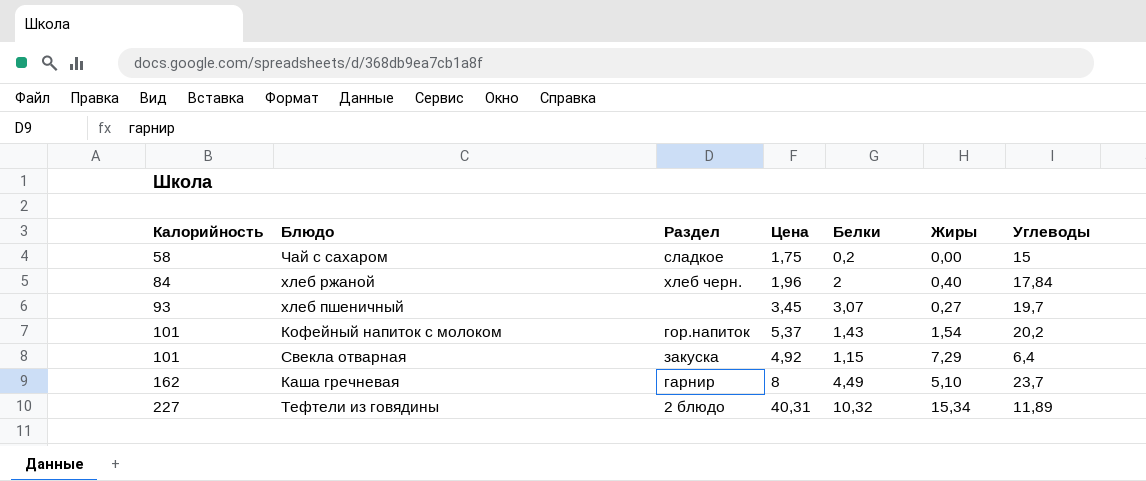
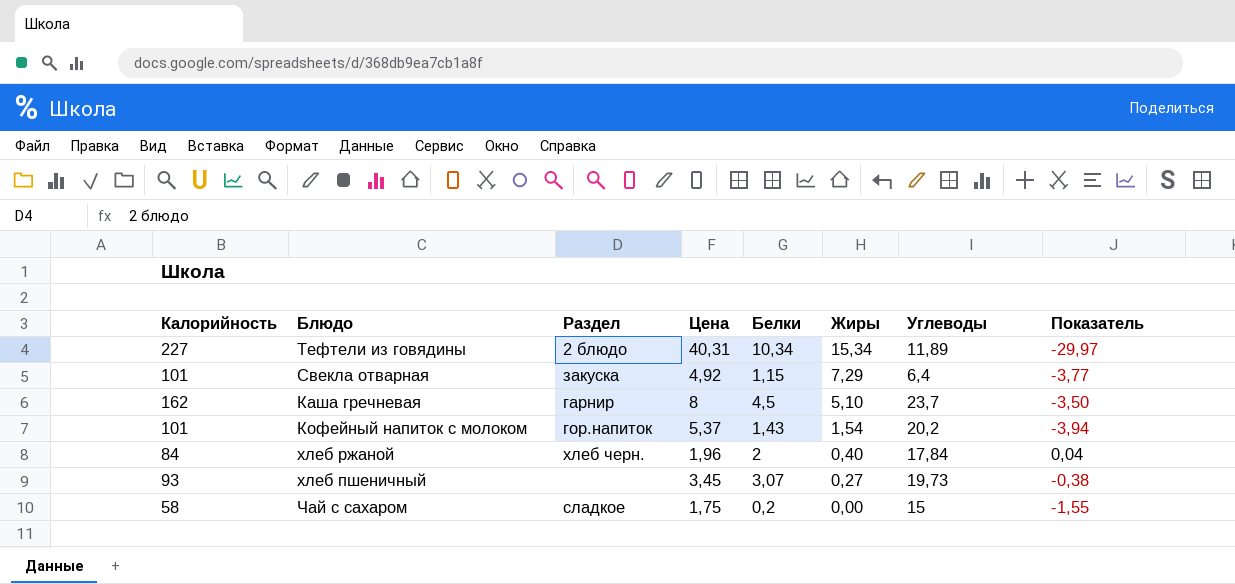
row order: Калорийность ascending -> Жиры descending
column Показатель | formula: none -> [Белки] - [Цена]
Тефтели из говядины | Белки: 10,32 -> 10,34
Каша гречневая | Белки: 4,49 -> 4,5
хлеб пшеничный | Углеводы: 19,7 -> 19,73

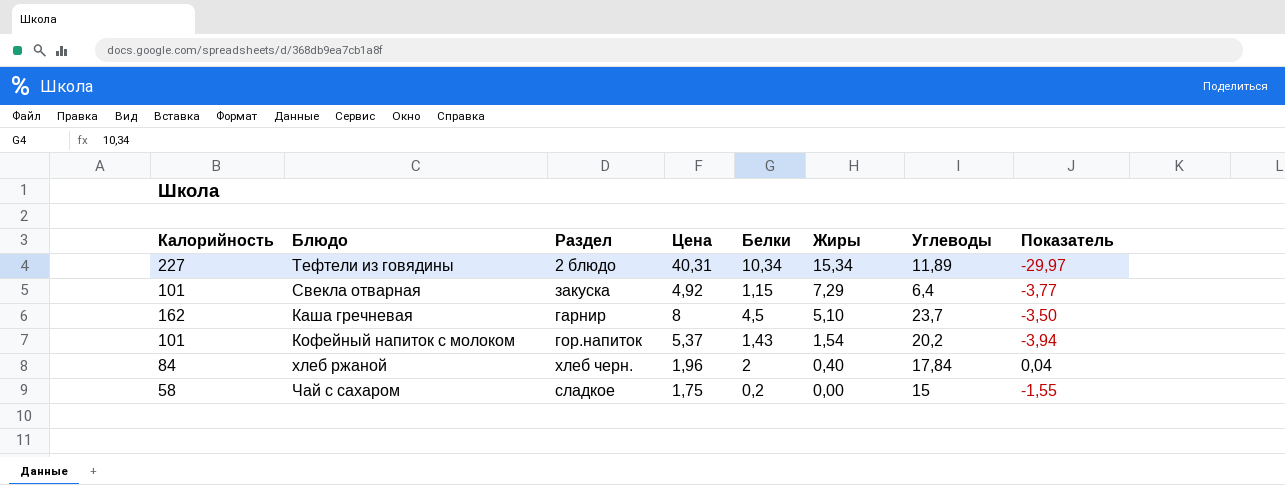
row хлеб пшеничный: 93 | none | 3,45 | 3,07 | 0,27 | 19,73 | -0,38 -> none

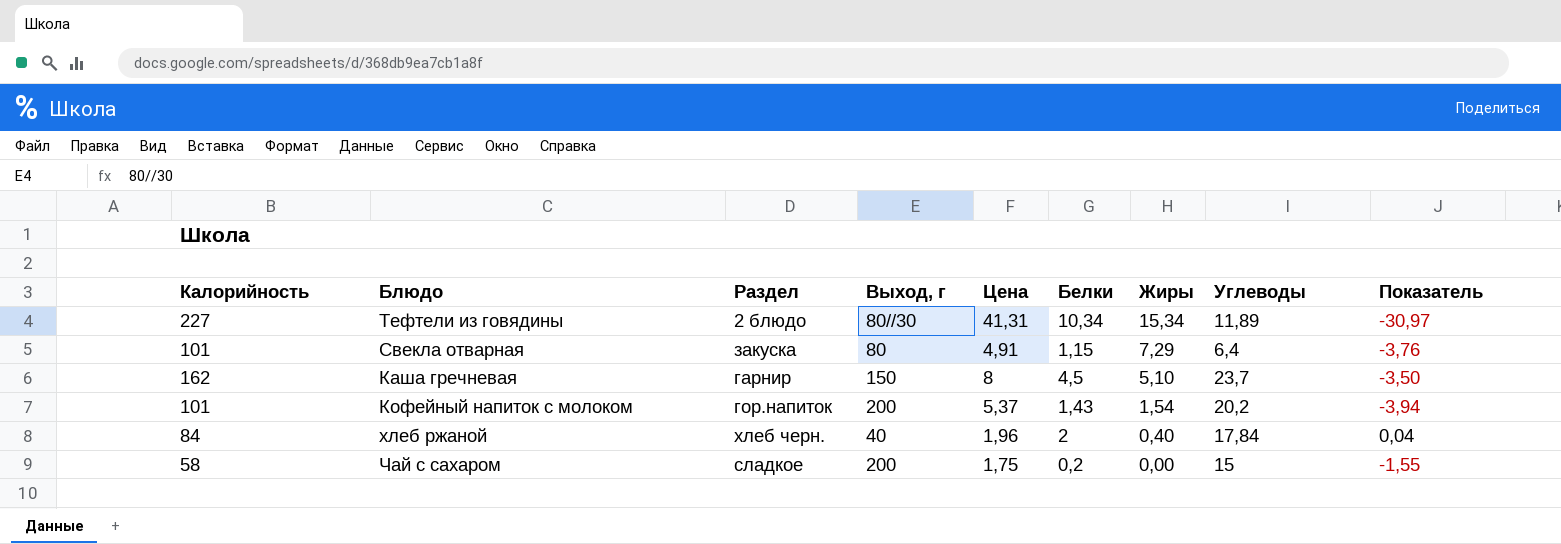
column Выход, г | position: none -> 4
Тефтели из говядины | Цена: 40,31 -> 41,31
Тефтели из говядины | Показатель: -29,97 -> -30,97
Свекла отварная | Цена: 4,92 -> 4,91
Свекла отварная | Показатель: -3,77 -> -3,76

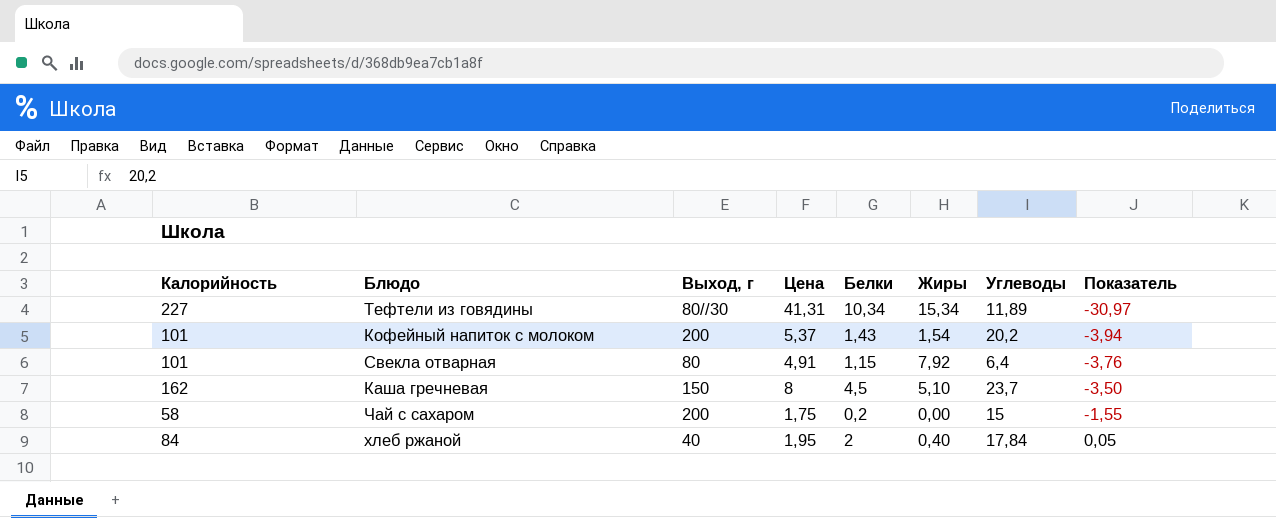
row order: Жиры descending -> Показатель ascending
column Раздел | position: 3 -> none
Свекла отварная | Жиры: 7,29 -> 7,92
хлеб ржаной | Цена: 1,96 -> 1,95
хлеб ржаной | Показатель: 0,04 -> 0,05

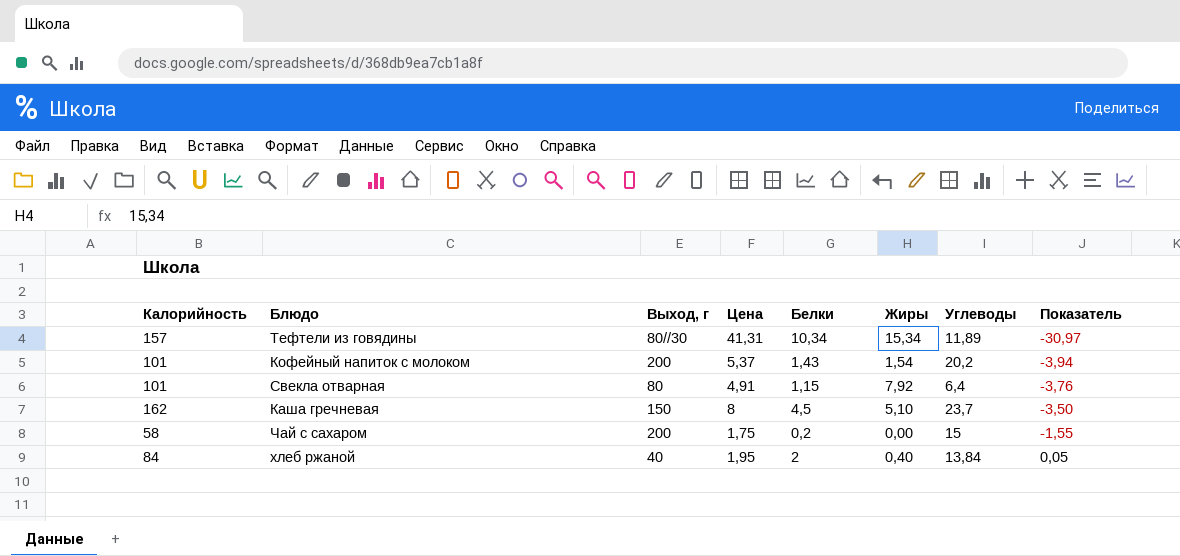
Тефтели из говядины | Калорийность: 227 -> 157
хлеб ржаной | Углеводы: 17,84 -> 13,84

